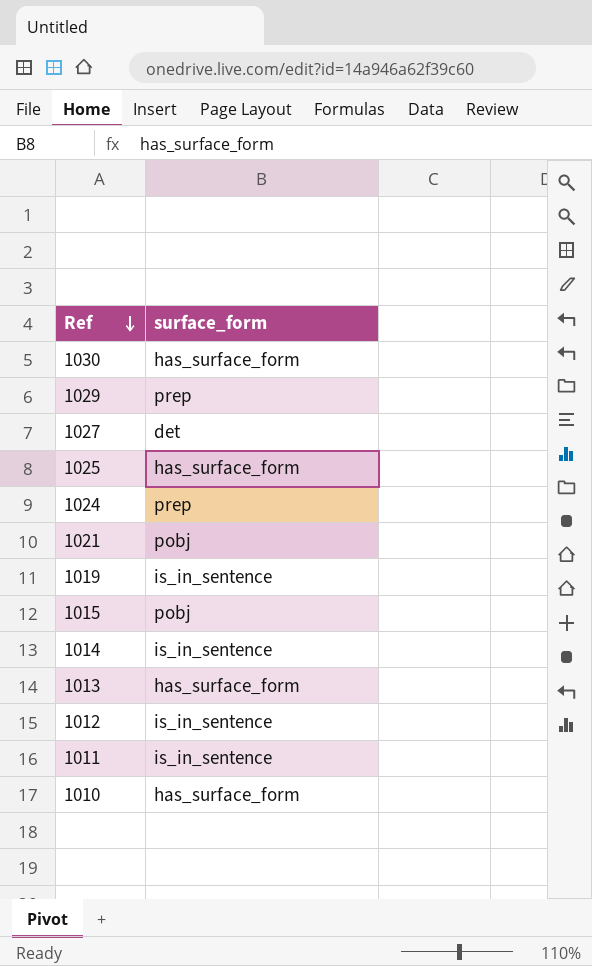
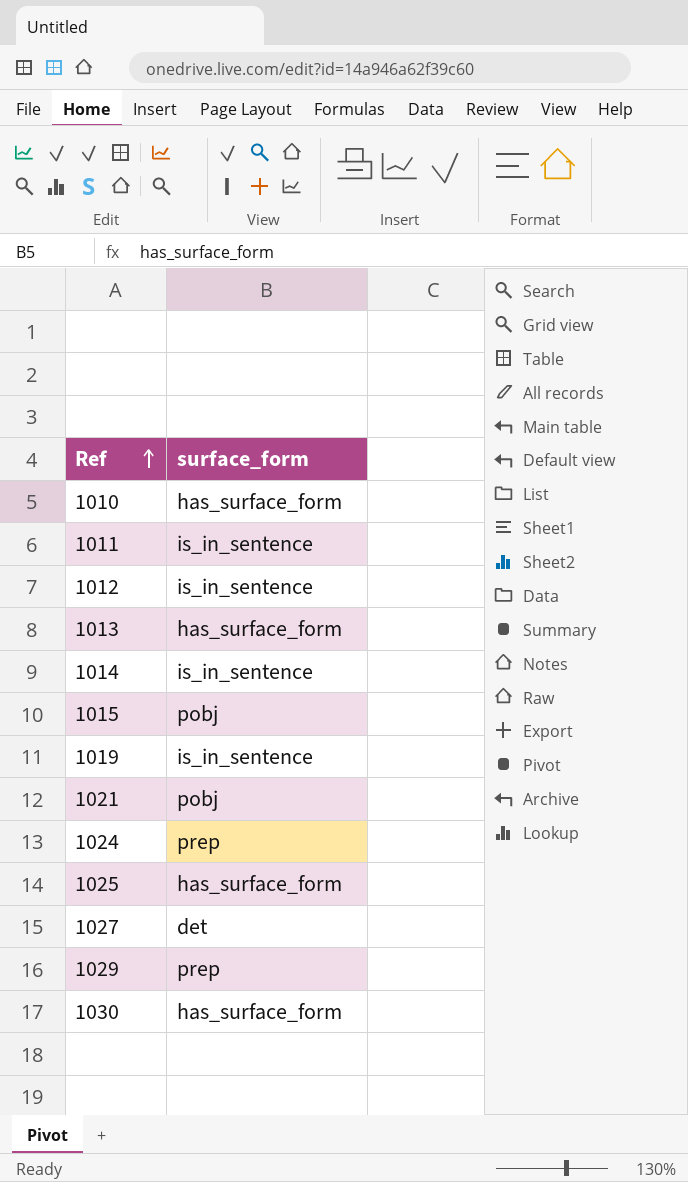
row order: Ref descending -> Ref ascending

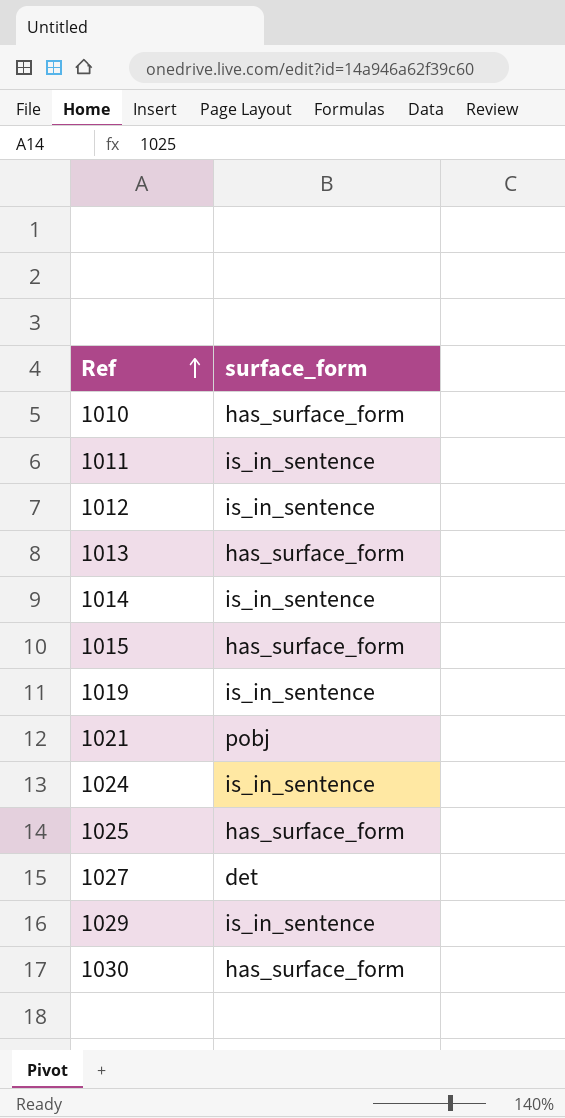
1015 | surface_form: pobj -> has_surface_form
1024 | surface_form: prep -> is_in_sentence
1029 | surface_form: prep -> is_in_sentence

